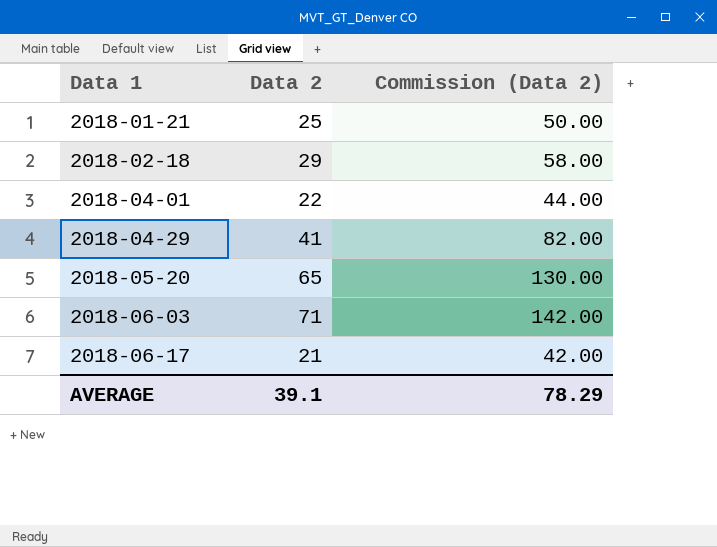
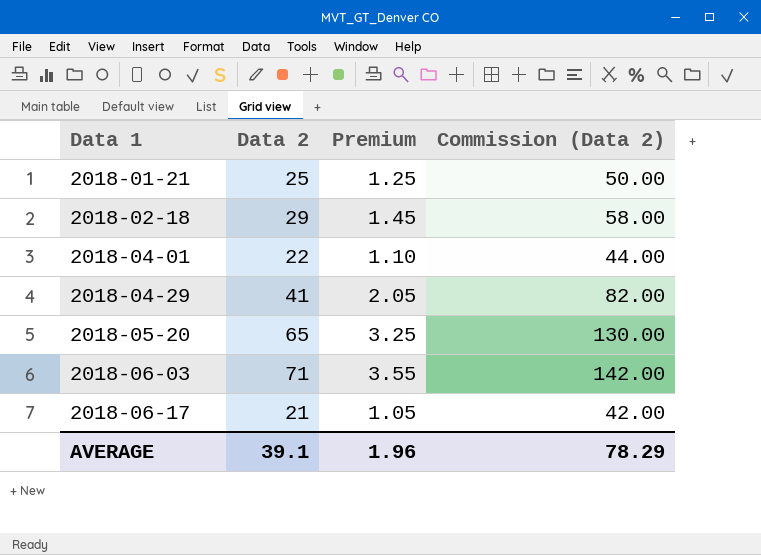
column Premium | formula: none -> [Data 2] * 0.05

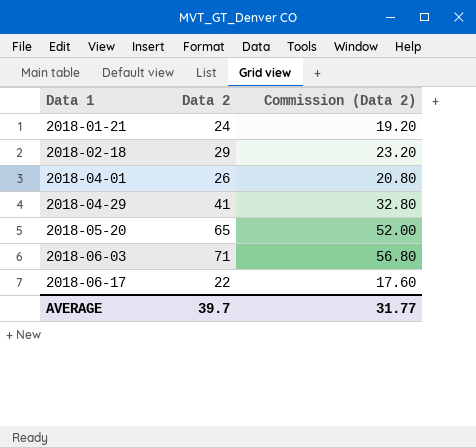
column Premium | formula: [Data 2] * 0.05 -> none
column Commission (Data 2) | formula: [Data 2] * 2 -> [Data 2] * 0.8
2018-01-21 | Data 2: 25 -> 24
2018-04-01 | Data 2: 22 -> 26
2018-06-17 | Data 2: 21 -> 22
AVERAGE | Data 2: 39.1 -> 39.7
AVERAGE | Commission (Data 2): 78.29 -> 31.77

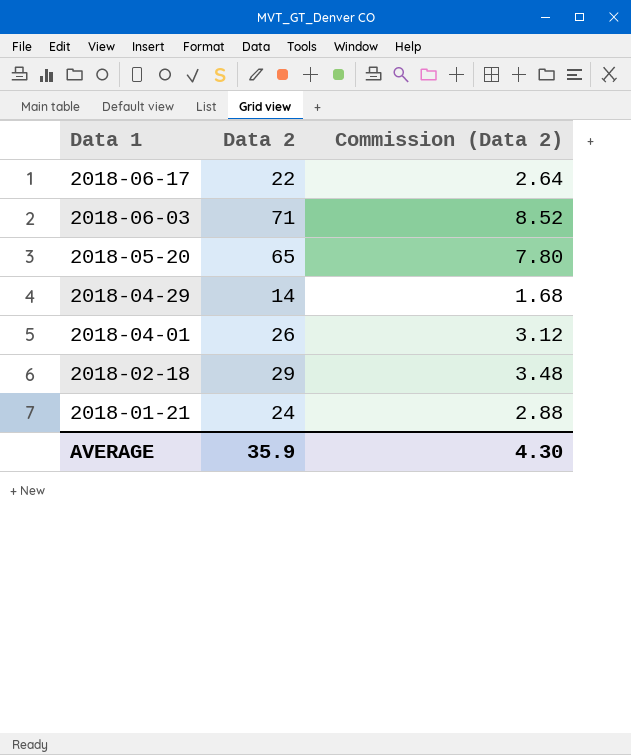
row order: Data 1 ascending -> Data 1 descending
column Commission (Data 2) | formula: [Data 2] * 0.8 -> [Data 2] * 0.12
2018-04-29 | Data 2: 41 -> 14
AVERAGE | Data 2: 39.7 -> 35.9
AVERAGE | Commission (Data 2): 31.77 -> 4.30

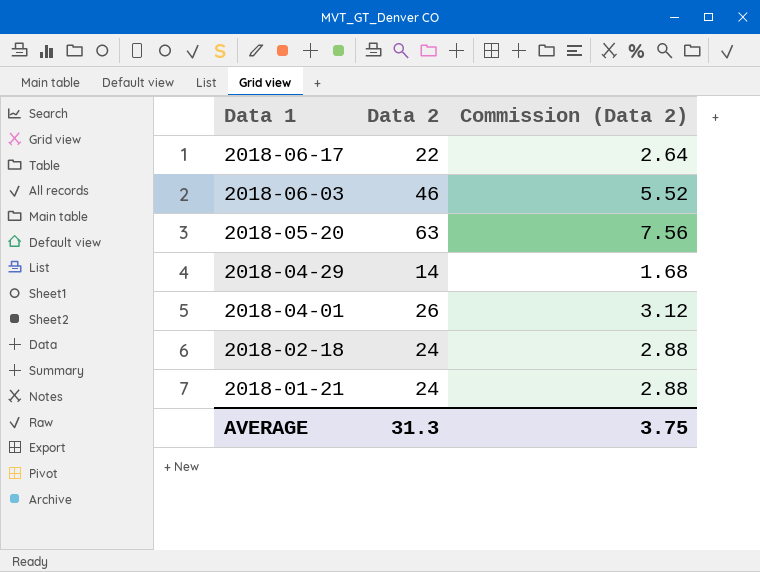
2018-06-03 | Data 2: 71 -> 46
2018-06-03 | Commission (Data 2): 8.52 -> 5.52
2018-05-20 | Data 2: 65 -> 63
2018-05-20 | Commission (Data 2): 7.80 -> 7.56
2018-02-18 | Data 2: 29 -> 24
2018-02-18 | Commission (Data 2): 3.48 -> 2.88
AVERAGE | Data 2: 35.9 -> 31.3
AVERAGE | Commission (Data 2): 4.30 -> 3.75

